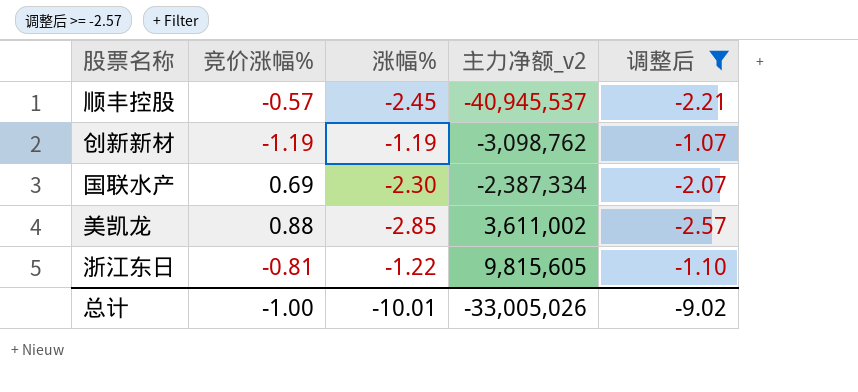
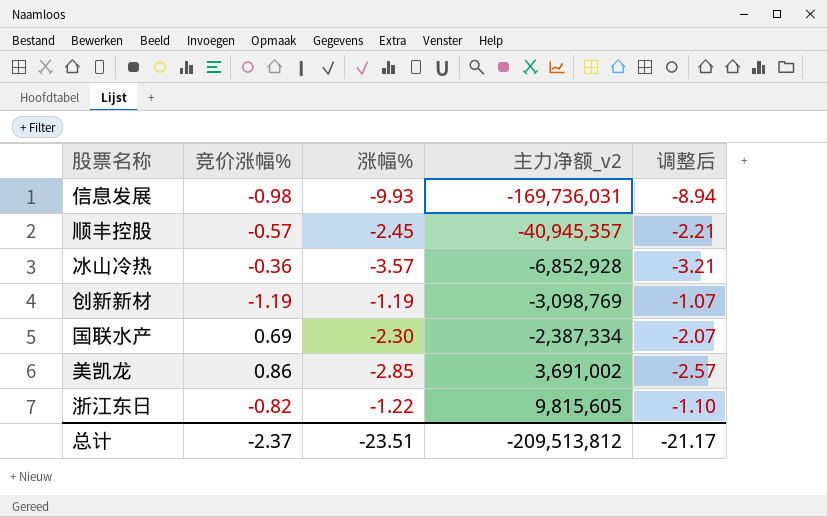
filter: 调整后 >= -2.57 -> none
顺丰控股 | 主力净额_v2: -40,945,537 -> -40,945,357
创新新材 | 主力净额_v2: -3,098,762 -> -3,098,769
美凯龙 | 竞价涨幅%: 0.88 -> 0.86
美凯龙 | 主力净额_v2: 3,611,002 -> 3,691,002
浙江东日 | 竞价涨幅%: -0.81 -> -0.82
总计 | 竞价涨幅%: -1.00 -> -2.37
总计 | 涨幅%: -10.01 -> -23.51
总计 | 主力净额_v2: -33,005,026 -> -209,513,812
总计 | 调整后: -9.02 -> -21.17

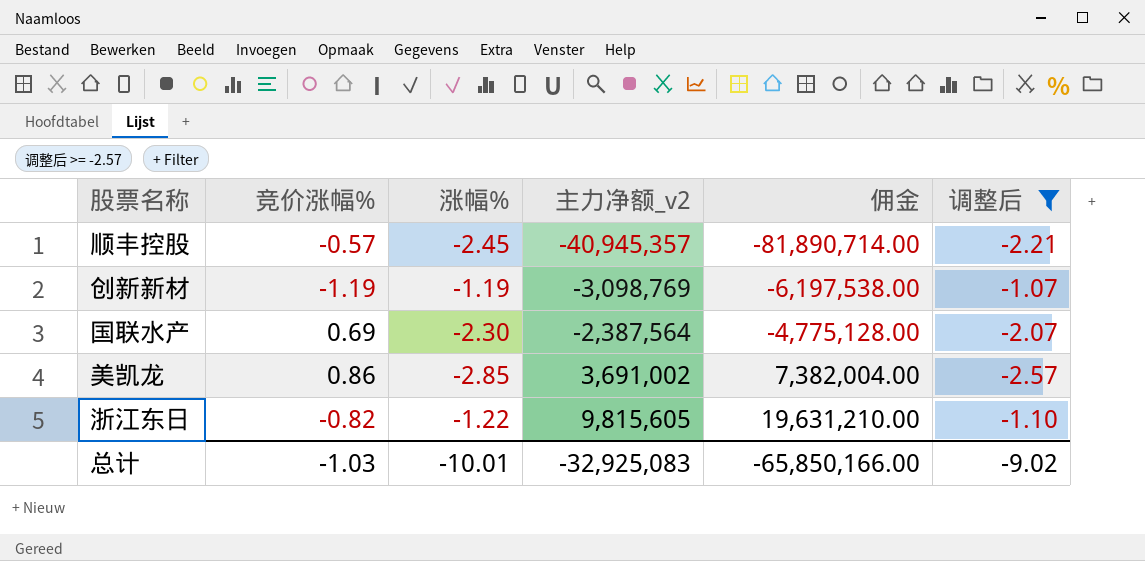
filter: none -> 调整后 >= -2.57
column 佣金 | formula: none -> [主力净额_v2] * 2
国联水产 | 主力净额_v2: -2,387,334 -> -2,387,564
总计 | 竞价涨幅%: -2.37 -> -1.03
总计 | 涨幅%: -23.51 -> -10.01
总计 | 主力净额_v2: -209,513,812 -> -32,925,083
总计 | 调整后: -21.17 -> -9.02

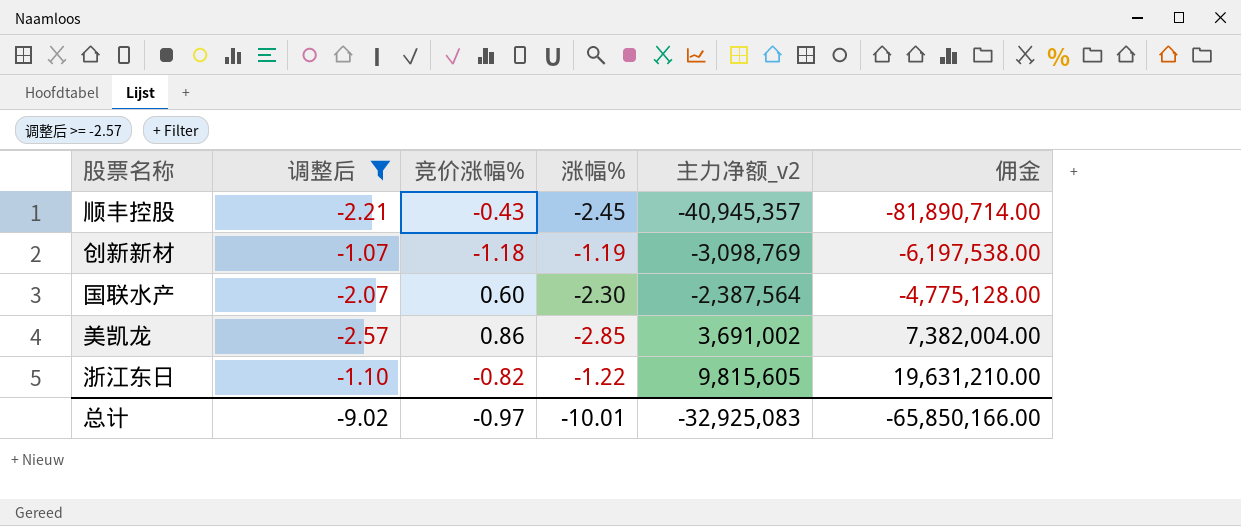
column 调整后 | position: 6 -> 2
顺丰控股 | 竞价涨幅%: -0.57 -> -0.43
创新新材 | 竞价涨幅%: -1.19 -> -1.18
国联水产 | 竞价涨幅%: 0.69 -> 0.60
总计 | 竞价涨幅%: -1.03 -> -0.97

